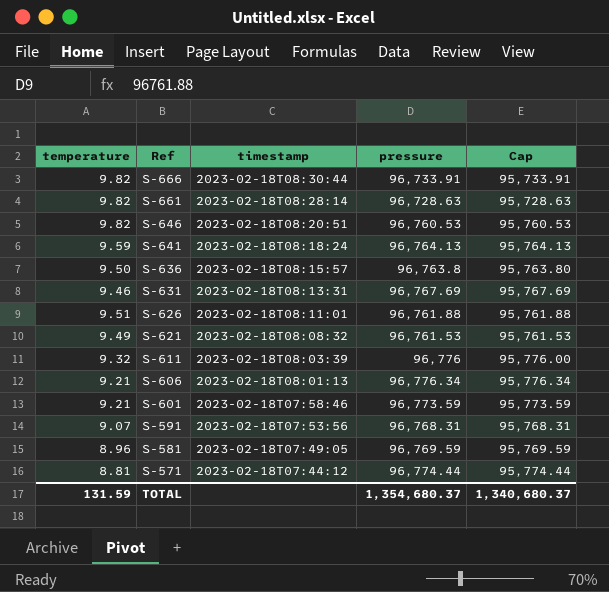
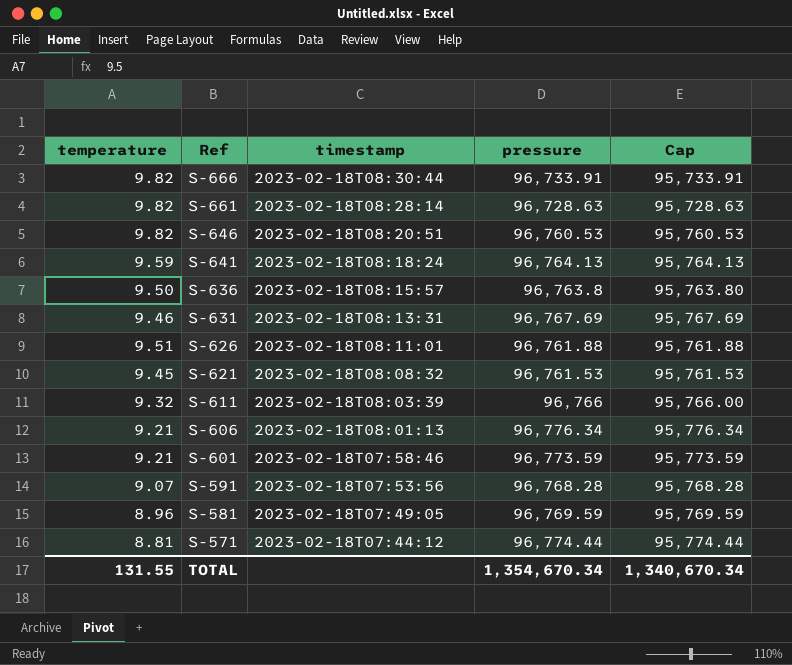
S-621 | temperature: 9.49 -> 9.45
S-611 | pressure: 96,776 -> 96,766
S-611 | Cap: 95,776.00 -> 95,766.00
S-591 | pressure: 96,768.31 -> 96,768.28
S-591 | Cap: 95,768.31 -> 95,768.28
TOTAL | temperature: 131.59 -> 131.55
TOTAL | pressure: 1,354,680.37 -> 1,354,670.34
TOTAL | Cap: 1,340,680.37 -> 1,340,670.34

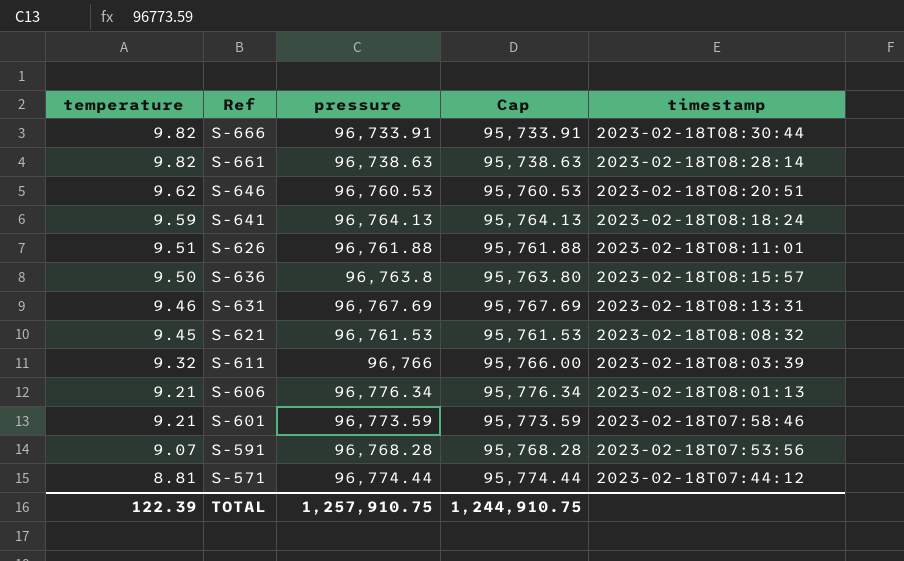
row order: Ref descending -> temperature descending
column timestamp | position: 3 -> 5
row S-581: 8.96 | 2023-02-18T07:49:05 | 96,769.59 | 95,769.59 -> none
S-661 | pressure: 96,728.63 -> 96,738.63
S-661 | Cap: 95,728.63 -> 95,738.63
S-646 | temperature: 9.82 -> 9.62
TOTAL | temperature: 131.55 -> 122.39
TOTAL | pressure: 1,354,670.34 -> 1,257,910.75
TOTAL | Cap: 1,340,670.34 -> 1,244,910.75

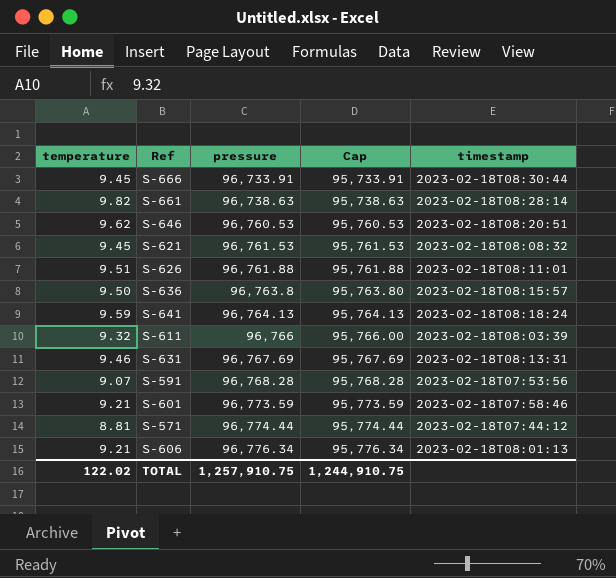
row order: temperature descending -> pressure ascending
S-666 | temperature: 9.82 -> 9.45
TOTAL | temperature: 122.39 -> 122.02

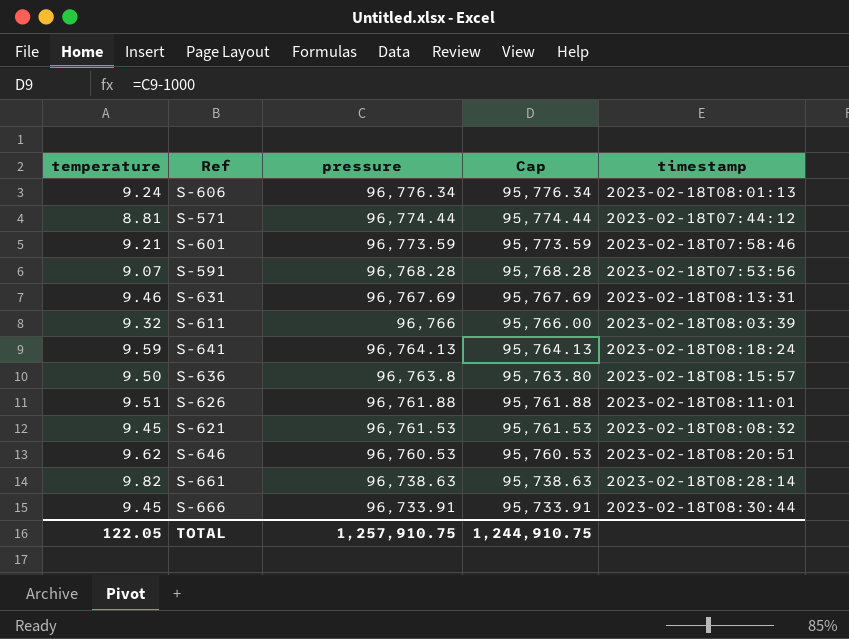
row order: pressure ascending -> pressure descending
S-606 | temperature: 9.21 -> 9.24
TOTAL | temperature: 122.02 -> 122.05

